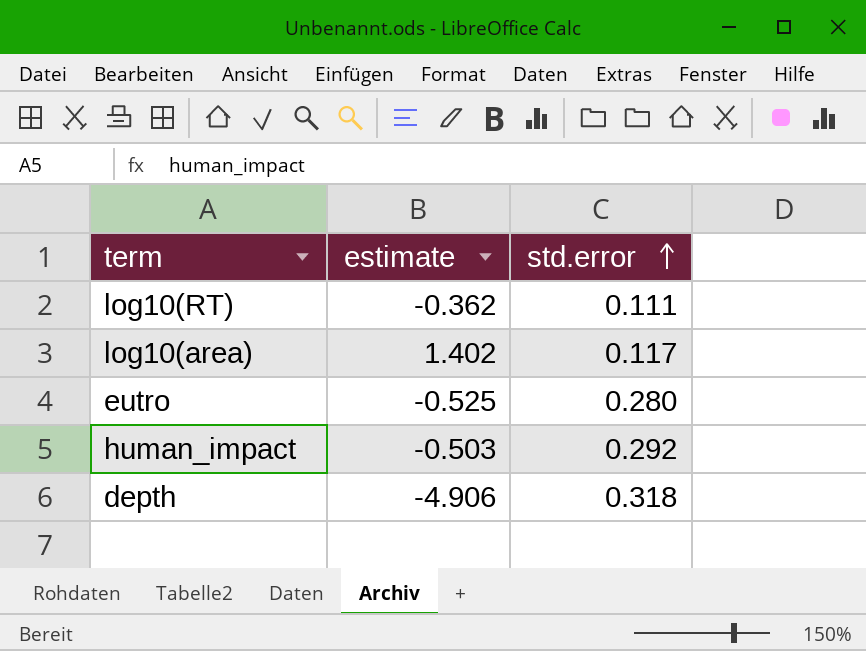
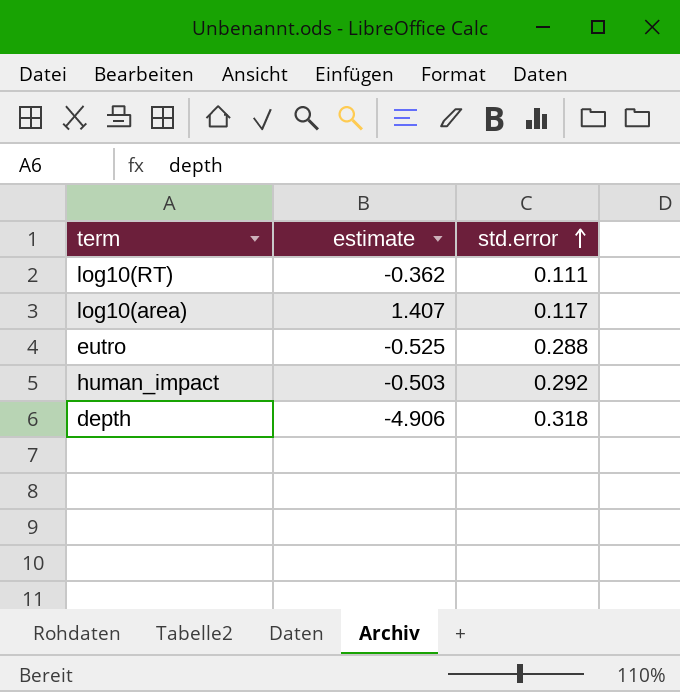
log10(area) | estimate: 1.402 -> 1.407
eutro | std.error: 0.280 -> 0.288

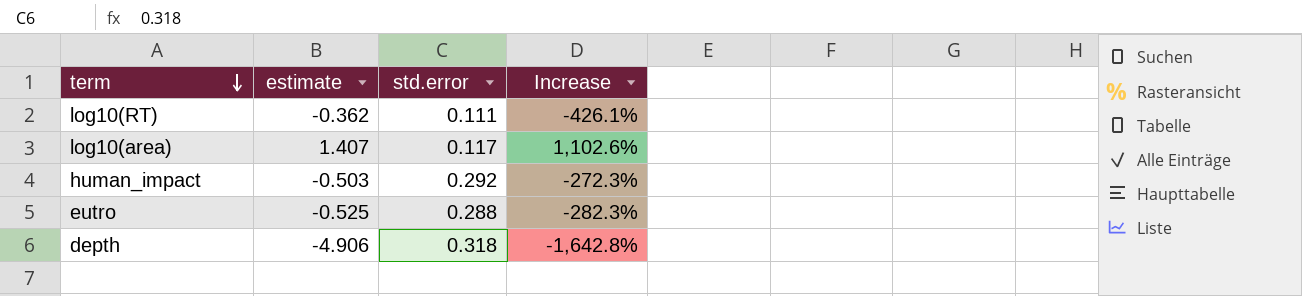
row order: std.error ascending -> term descending
column Increase | formula: none -> ([estimate] - [std.error]) / [std.error]

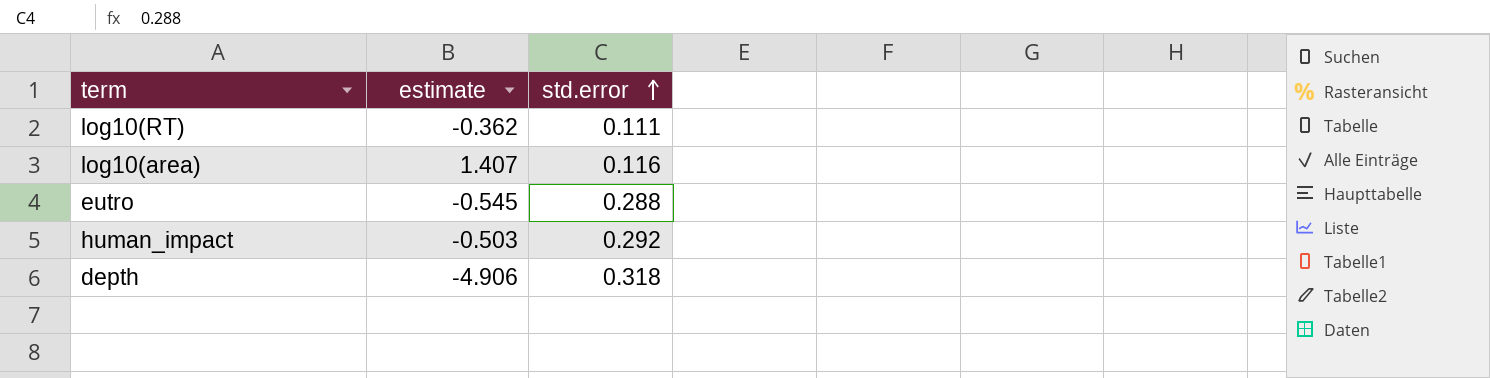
row order: term descending -> std.error ascending
column Increase | formula: ([estimate] - [std.error]) / [std.error] -> none
log10(area) | std.error: 0.117 -> 0.116
eutro | estimate: -0.525 -> -0.545

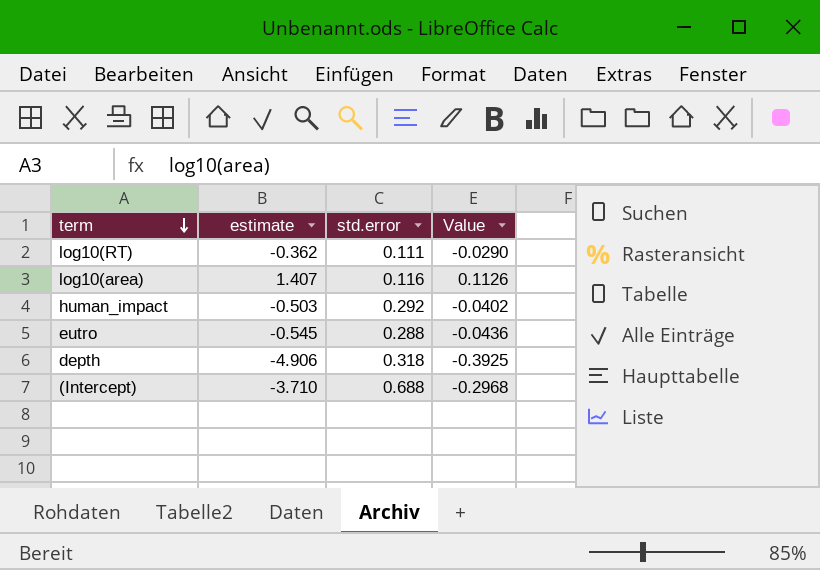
row order: std.error ascending -> term descending
column Value | formula: none -> [estimate] * 0.08
row (Intercept): none -> -3.710 | 0.688 | -0.2968

